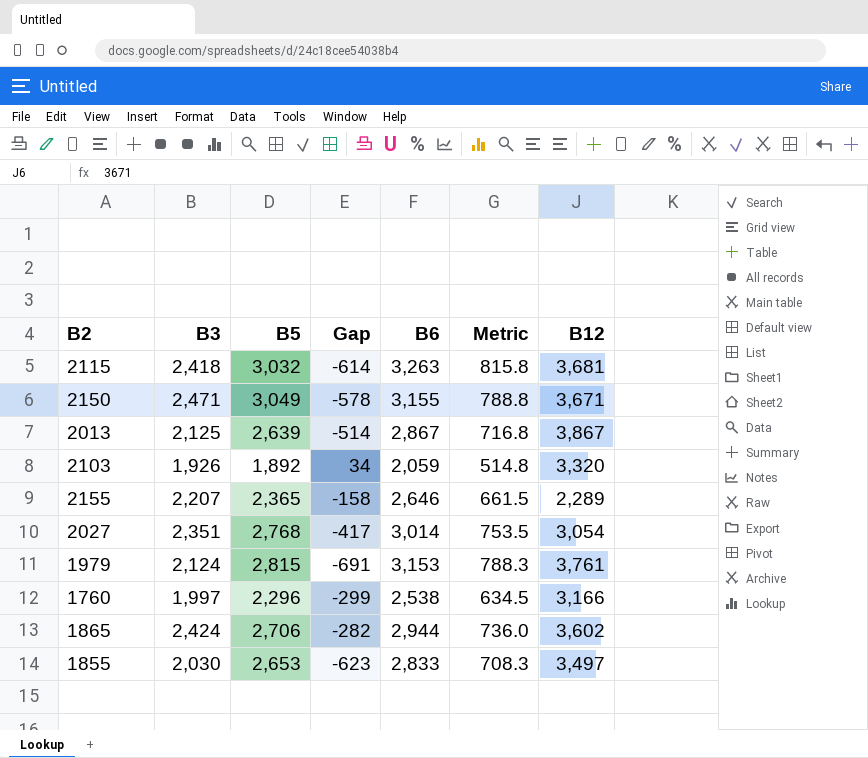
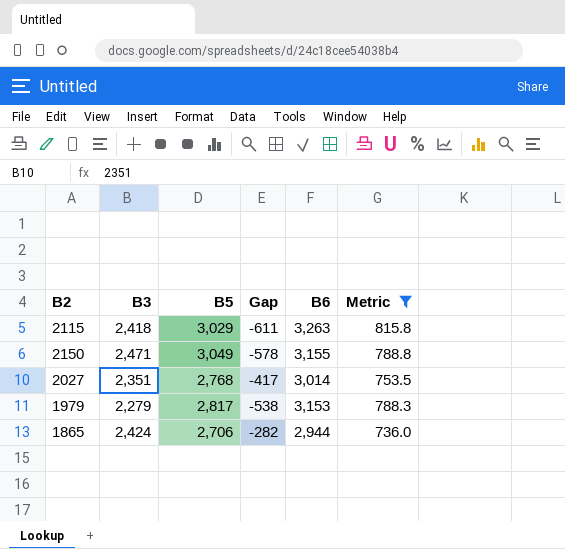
filter: none -> Metric >= 736.0
column B12 | position: 7 -> none
2115 | B5: 3,032 -> 3,029
2115 | Gap: -614 -> -611
1979 | B3: 2,124 -> 2,279
1979 | B5: 2,815 -> 2,817
1979 | Gap: -691 -> -538

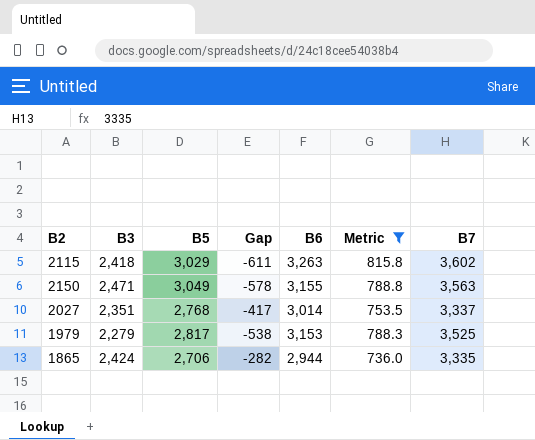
column B7 | position: none -> 7

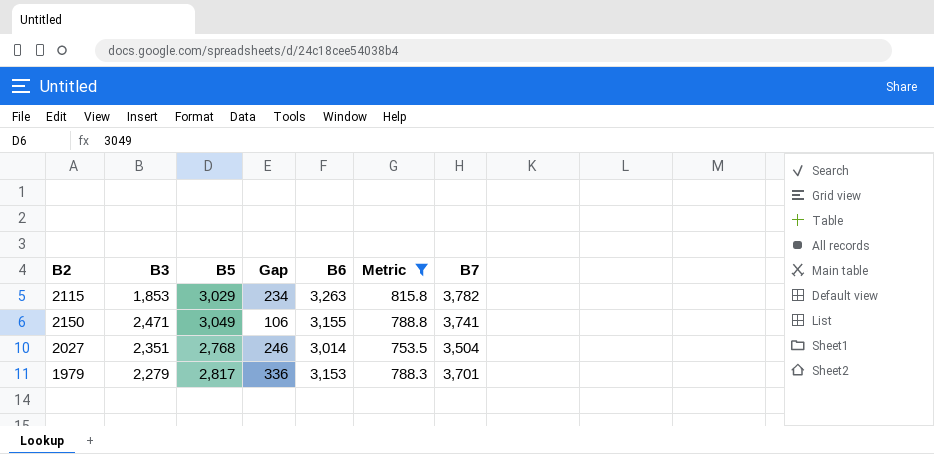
column Gap | formula: [B3] - [B5] -> [B6] - [B5]
row 1865: 2,424 | 2,706 | -282 | 2,944 | 736.0 | 3,335 -> none
2115 | B3: 2,418 -> 1,853
2115 | B7: 3,602 -> 3,782
2150 | B7: 3,563 -> 3,741
2027 | B7: 3,337 -> 3,504
1979 | B7: 3,525 -> 3,701

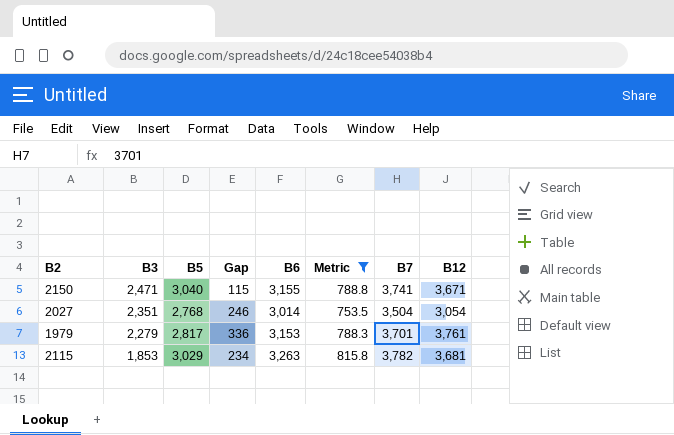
row order: none -> B3 descending
column B12 | position: none -> 8
2150 | B5: 3,049 -> 3,040
2150 | Gap: 106 -> 115

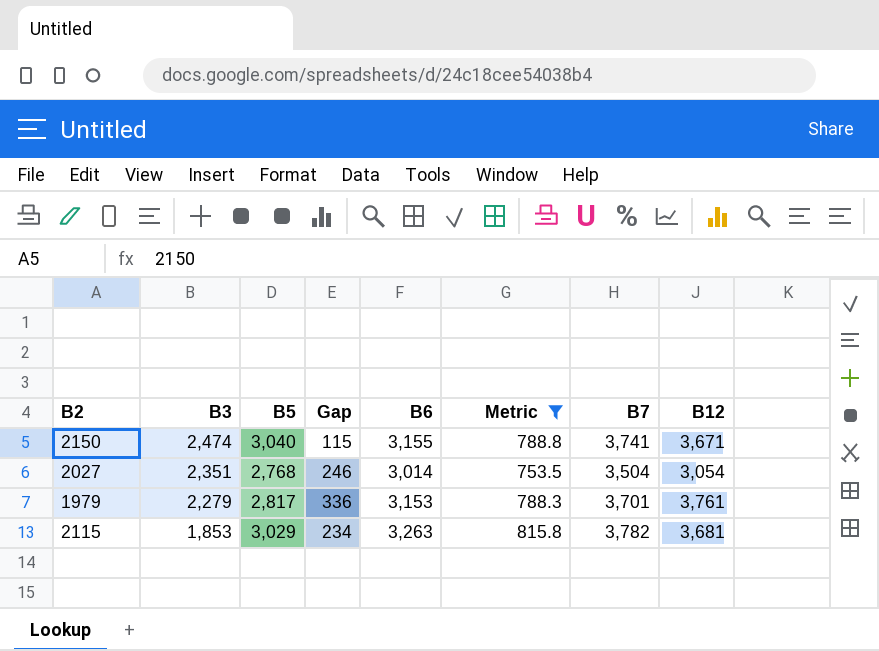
2150 | B3: 2,471 -> 2,474

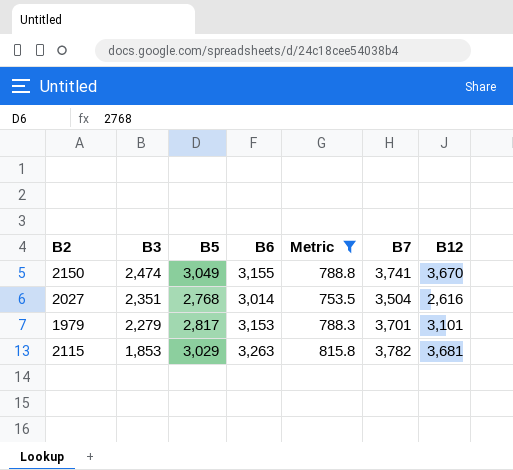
column Gap | formula: [B6] - [B5] -> none
2150 | B5: 3,040 -> 3,049
2150 | B12: 3,671 -> 3,670
2027 | B12: 3,054 -> 2,616
1979 | B12: 3,761 -> 3,101

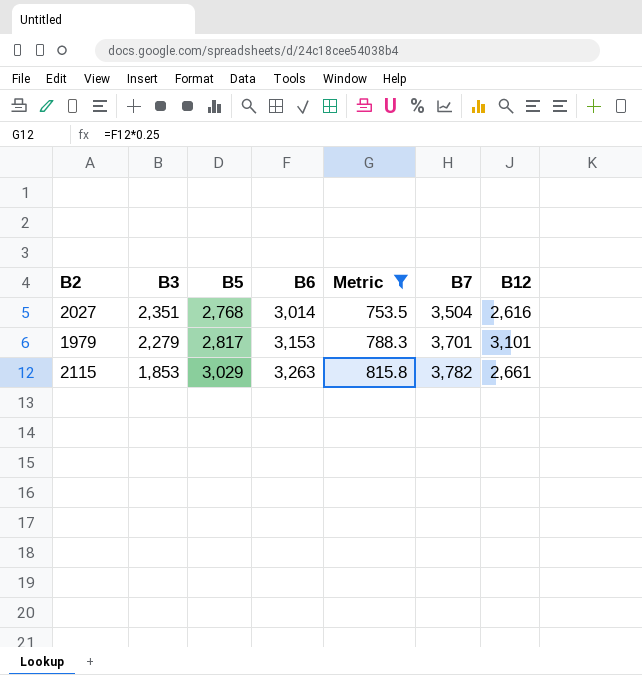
row 2150: 2,474 | 3,049 | 3,155 | 788.8 | 3,741 | 3,670 -> none
2115 | B12: 3,681 -> 2,661

